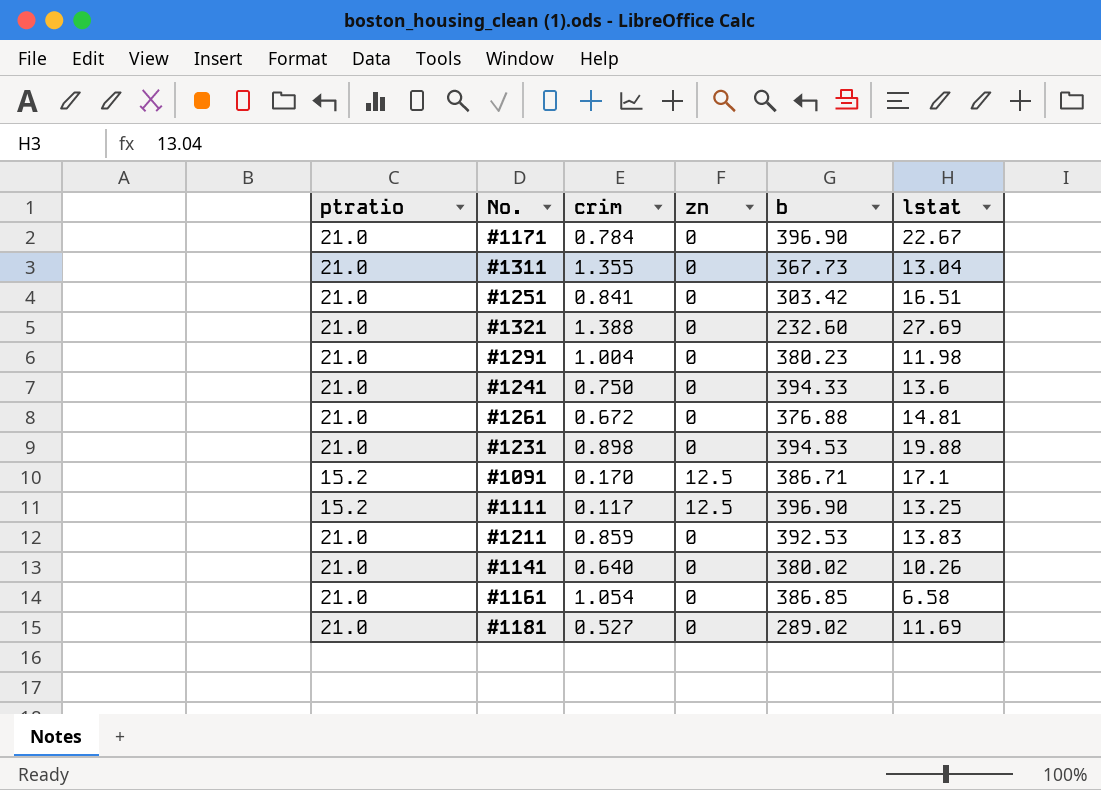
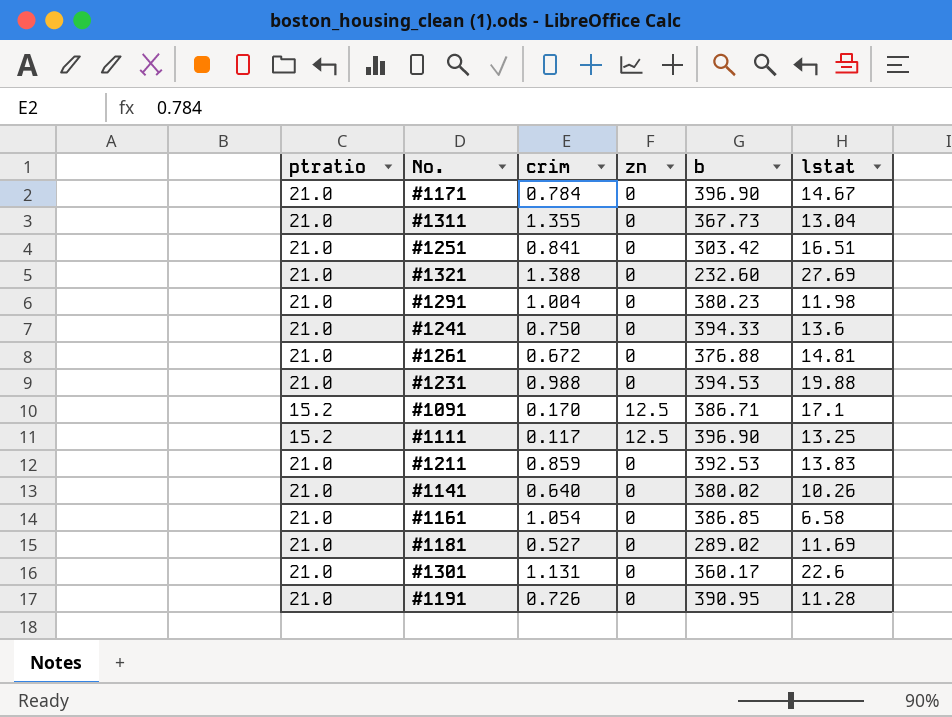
#1171 | lstat: 22.67 -> 14.67
#1231 | crim: 0.898 -> 0.988
row #1301: none -> 21.0 | 1.131 | 0 | 360.17 | 22.6
row #1191: none -> 21.0 | 0.726 | 0 | 390.95 | 11.28

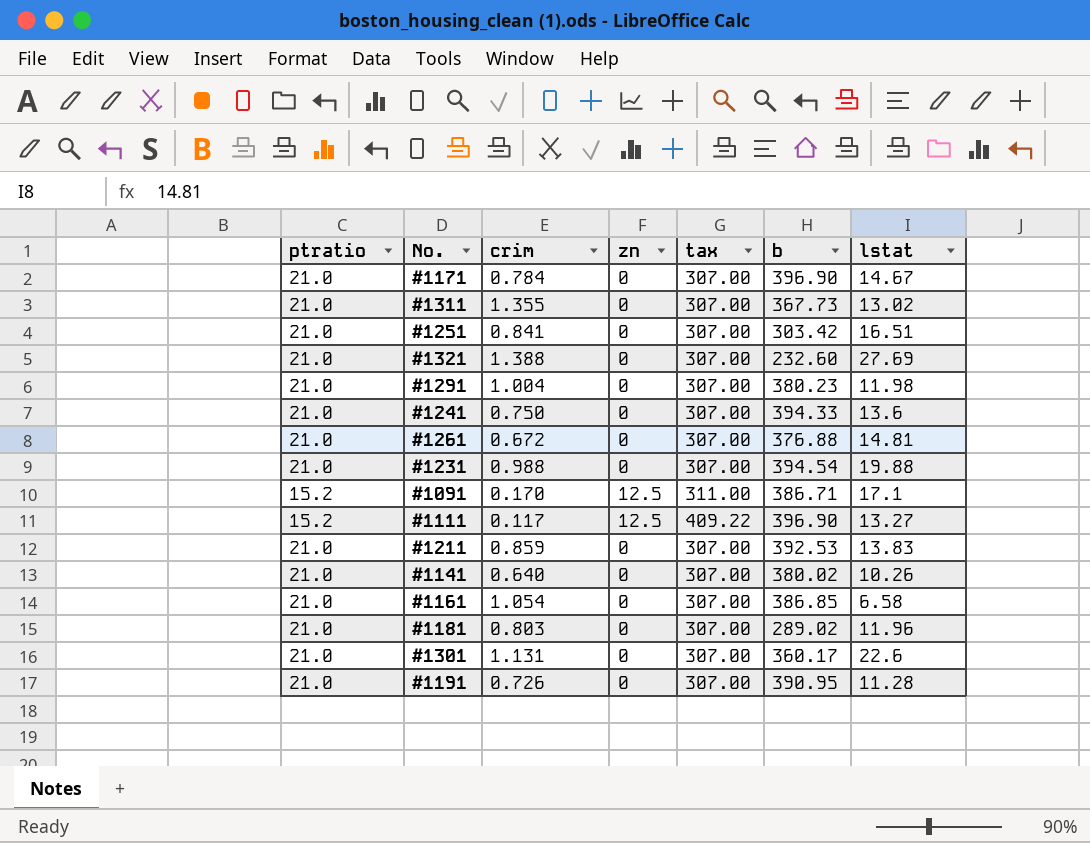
column tax | position: none -> 5
#1311 | lstat: 13.04 -> 13.02
#1231 | b: 394.53 -> 394.54
#1111 | lstat: 13.25 -> 13.27
#1181 | crim: 0.527 -> 0.803
#1181 | lstat: 11.69 -> 11.96

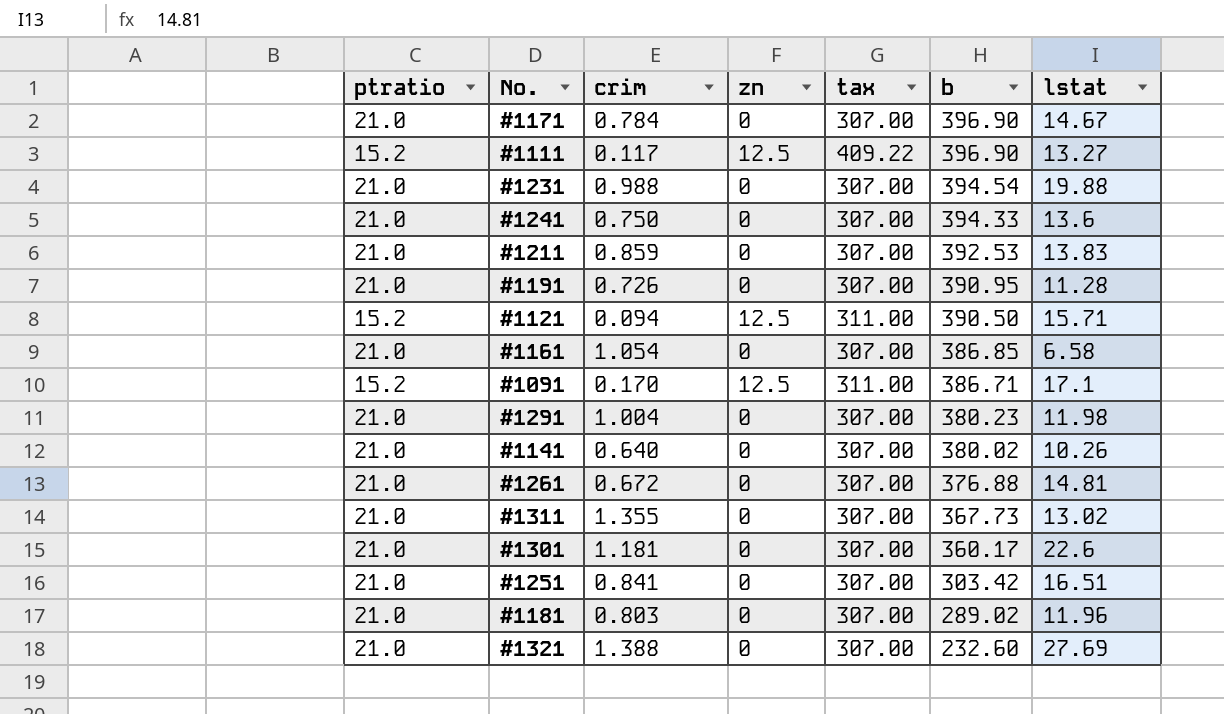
row order: none -> b descending
row #1121: none -> 15.2 | 0.094 | 12.5 | 311.00 | 390.50 | 15.71
#1301 | crim: 1.131 -> 1.181

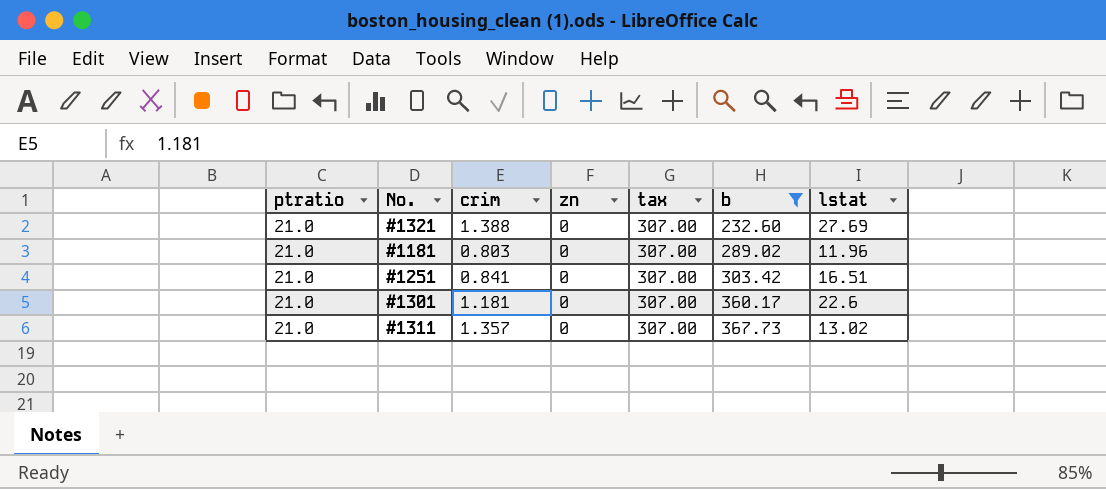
filter: none -> b <= 367.73
row order: b descending -> b ascending
#1311 | crim: 1.355 -> 1.357

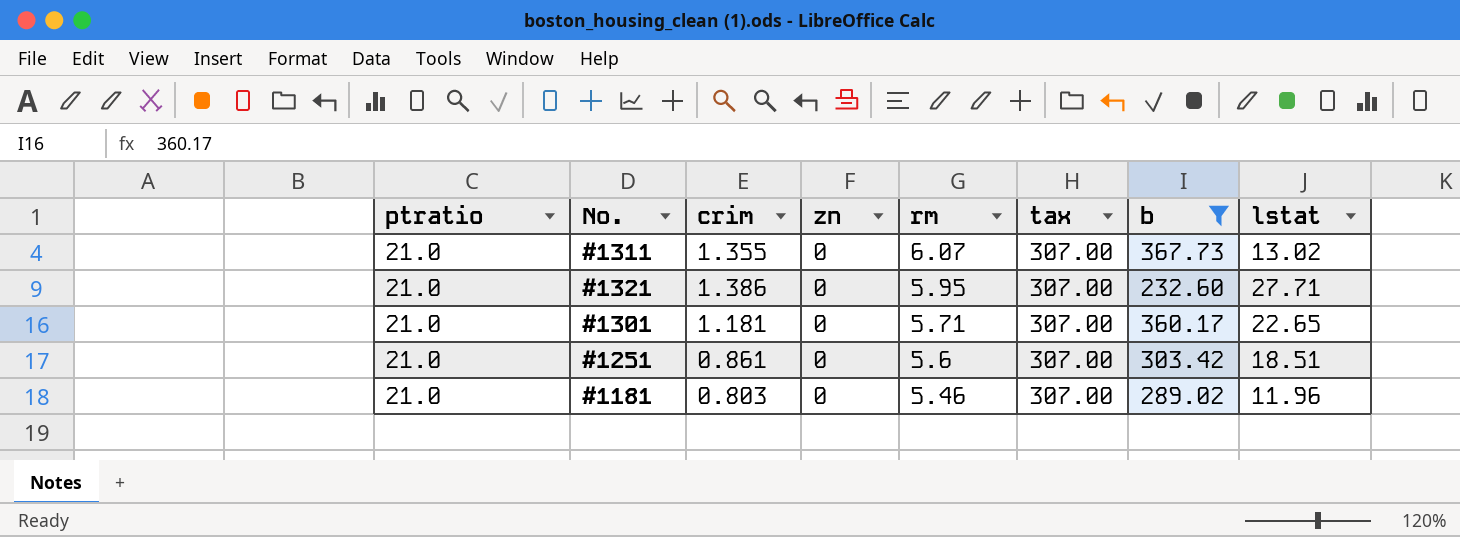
row order: b ascending -> rm descending
column rm | position: none -> 5
#1311 | crim: 1.357 -> 1.355
#1321 | crim: 1.388 -> 1.386
#1321 | lstat: 27.69 -> 27.71
#1301 | lstat: 22.6 -> 22.65
#1251 | crim: 0.841 -> 0.861
#1251 | lstat: 16.51 -> 18.51

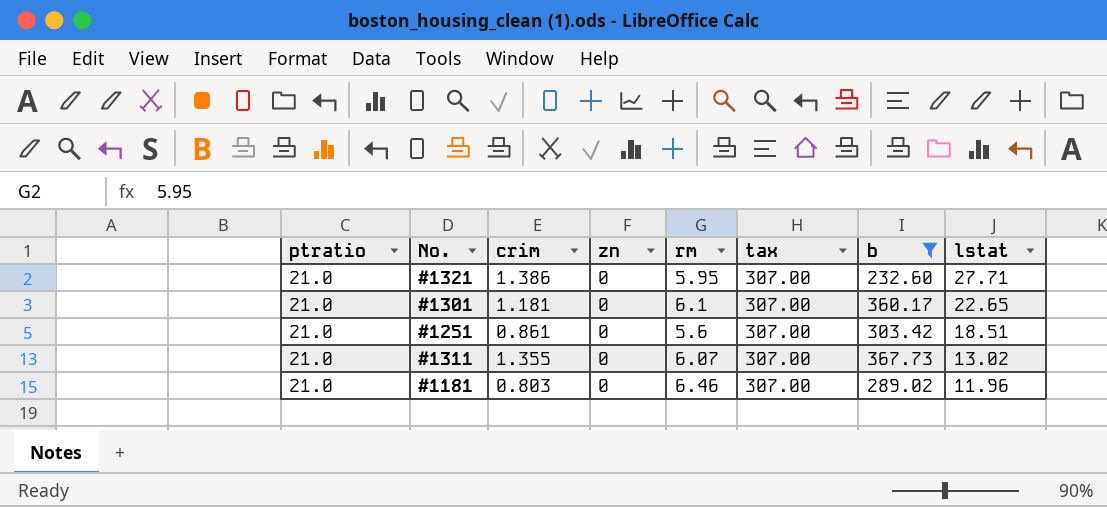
row order: rm descending -> lstat descending
#1301 | rm: 5.71 -> 6.1
#1181 | rm: 5.46 -> 6.46

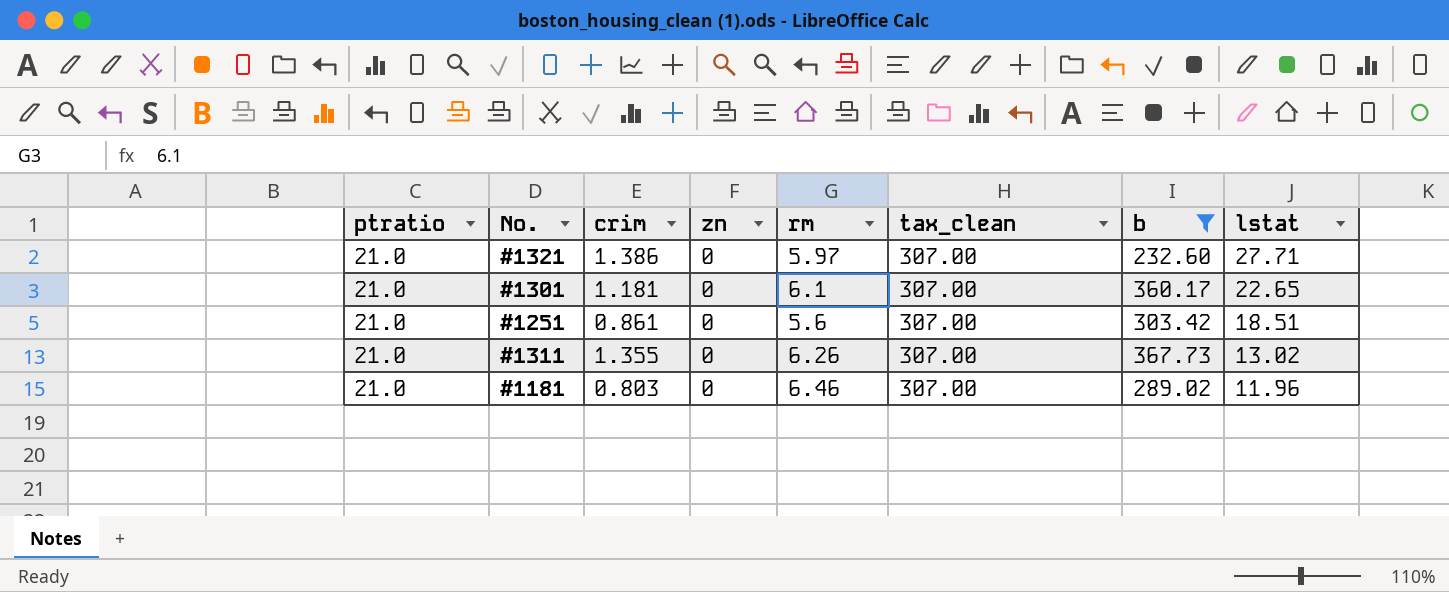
column name: tax -> tax_clean
#1321 | rm: 5.95 -> 5.97
#1311 | rm: 6.07 -> 6.26

